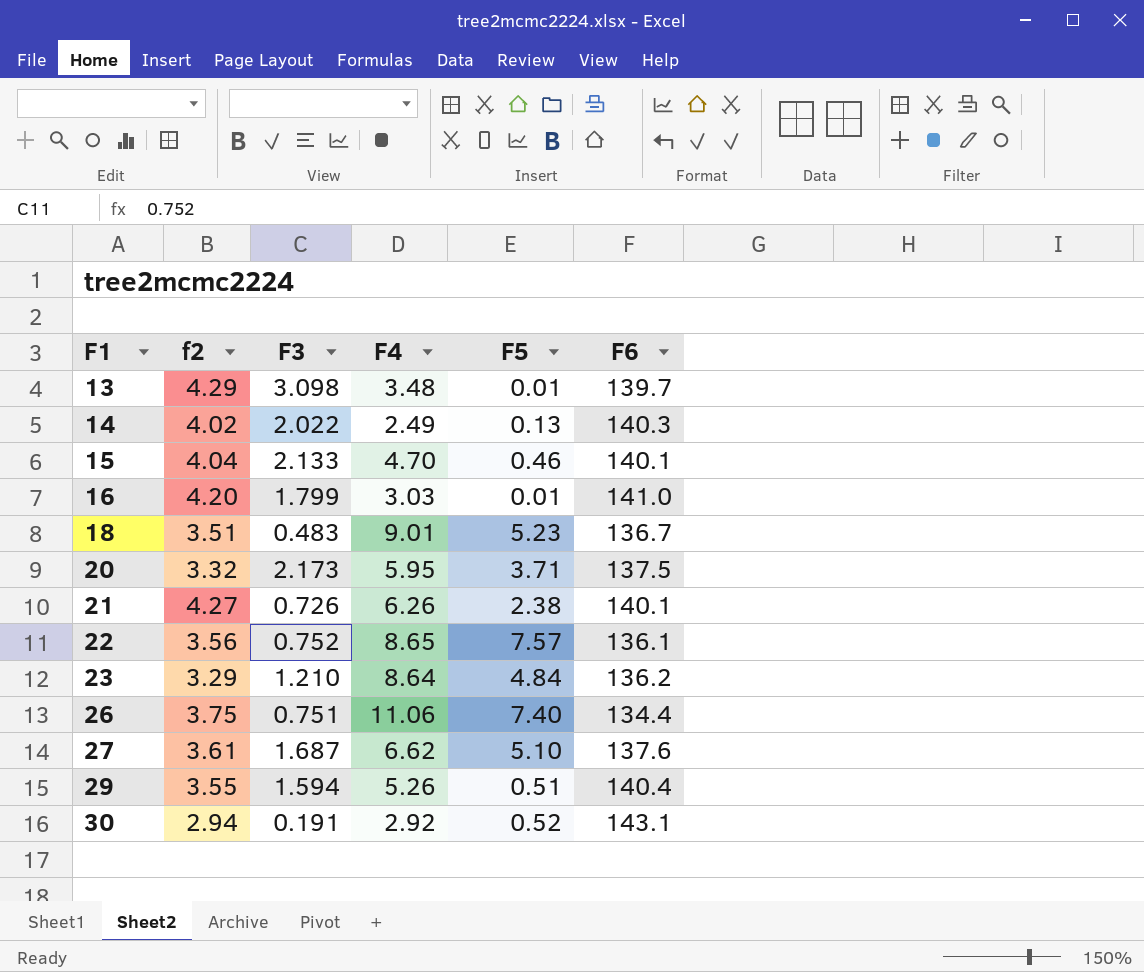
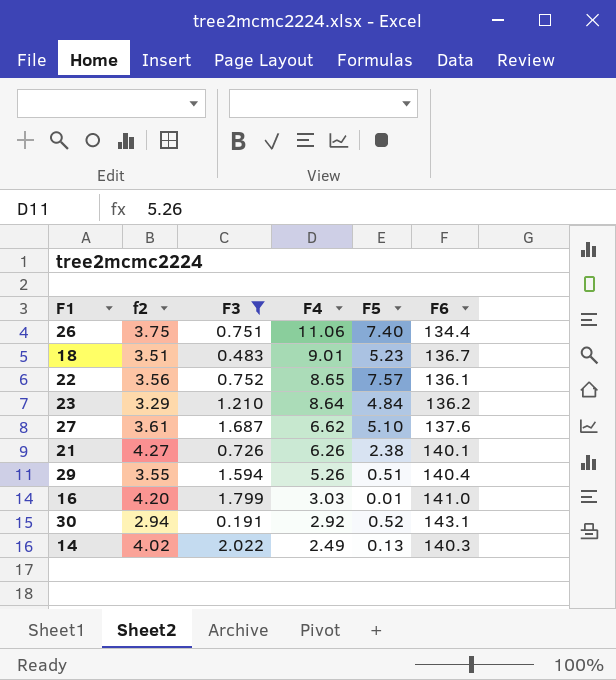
filter: none -> F3 <= 2.022
row order: F1 ascending -> F4 descending

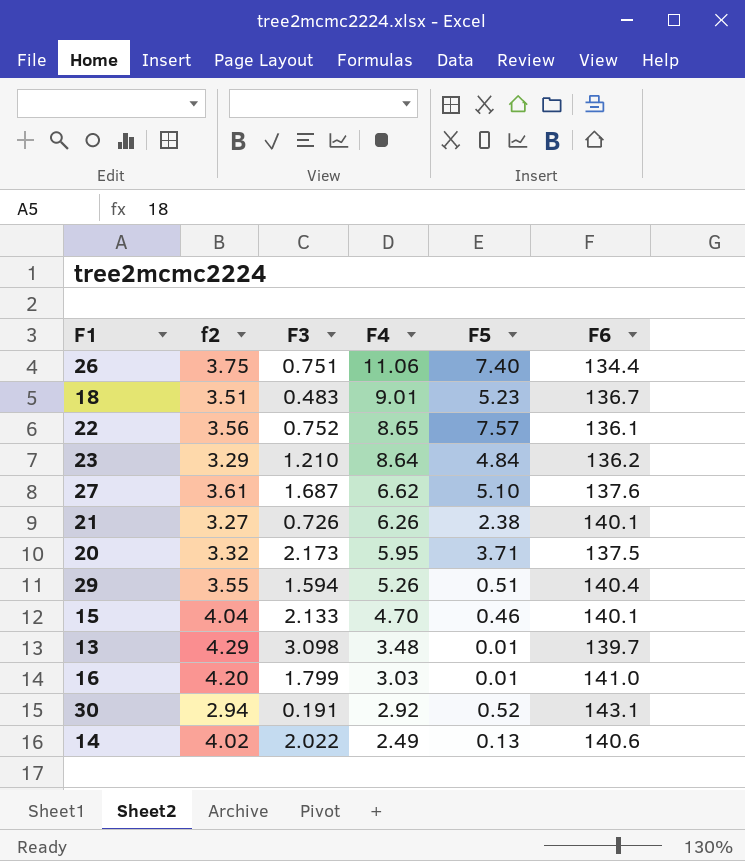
filter: F3 <= 2.022 -> none
21 | f2: 4.27 -> 3.27
14 | F6: 140.3 -> 140.6

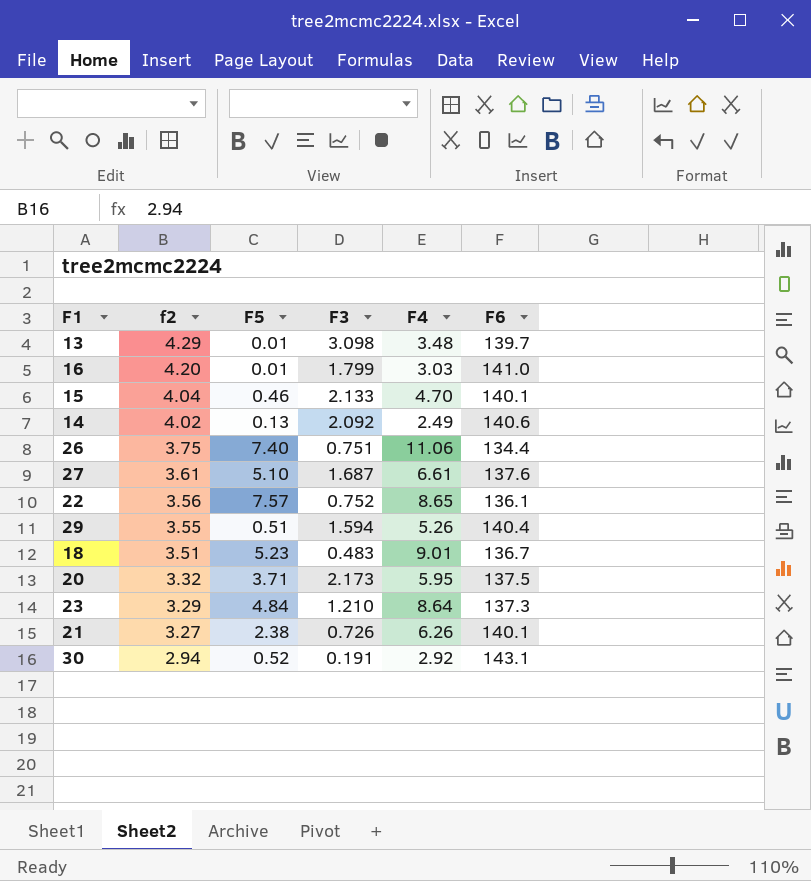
row order: F4 descending -> f2 descending
column F5 | position: 5 -> 3
14 | F3: 2.022 -> 2.092
27 | F4: 6.62 -> 6.61
23 | F6: 136.2 -> 137.3

